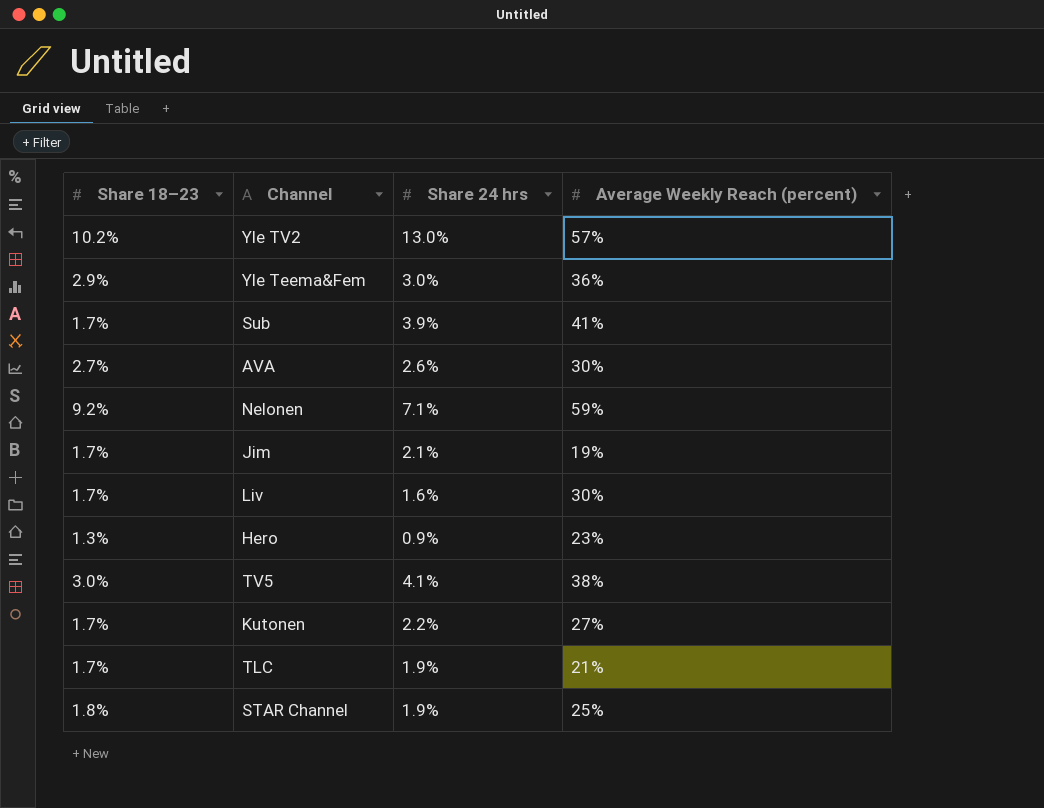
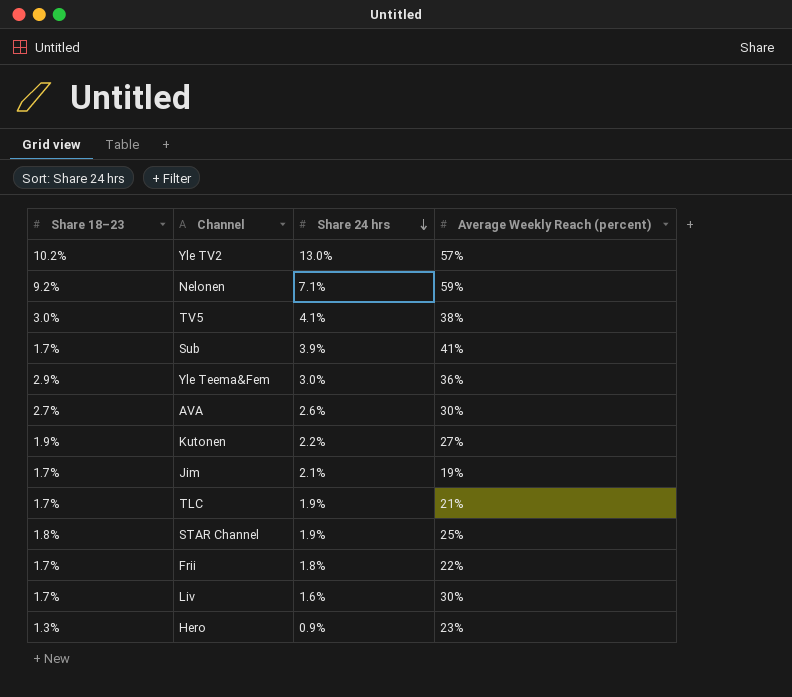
row order: none -> Share 24 hrs descending
Kutonen | Share 18–23: 1.7% -> 1.9%
row Frii: none -> 1.7% | 1.8% | 22%

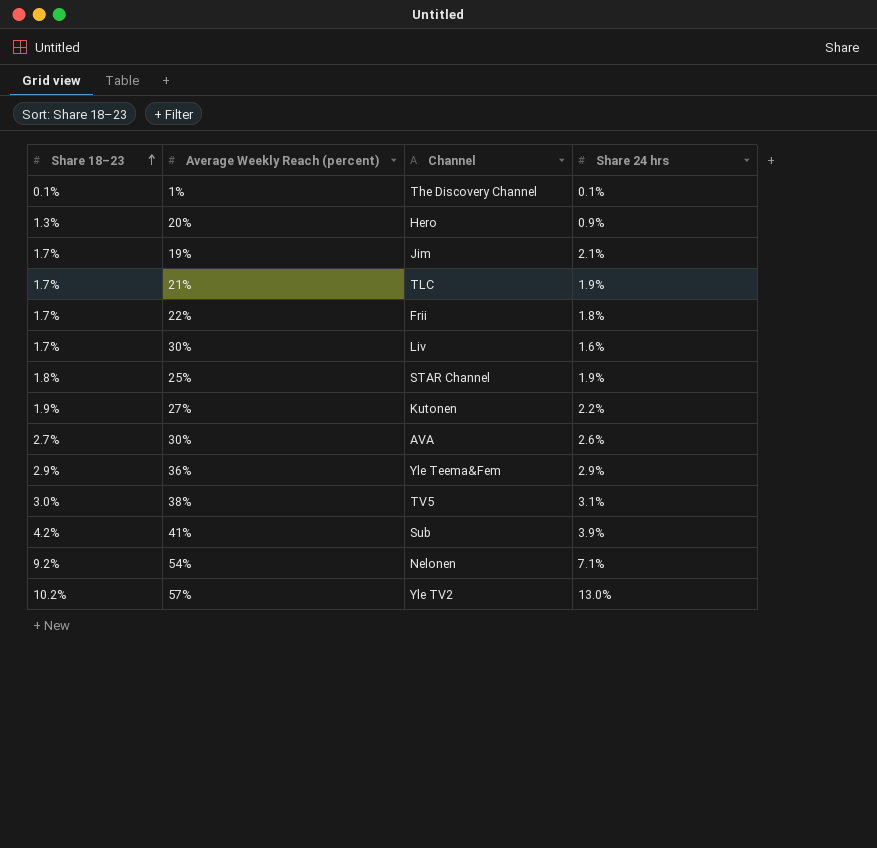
row order: Share 24 hrs descending -> Share 18–23 ascending
column Average Weekly Reach (percent) | position: 4 -> 2
row The Discovery Channel: none -> 0.1% | 1% | 0.1%
Hero | Average Weekly Reach (percent): 23% -> 20%
Yle Teema&Fem | Share 24 hrs: 3.0% -> 2.9%
TV5 | Share 24 hrs: 4.1% -> 3.1%
Sub | Share 18–23: 1.7% -> 4.2%
Nelonen | Average Weekly Reach (percent): 59% -> 54%

